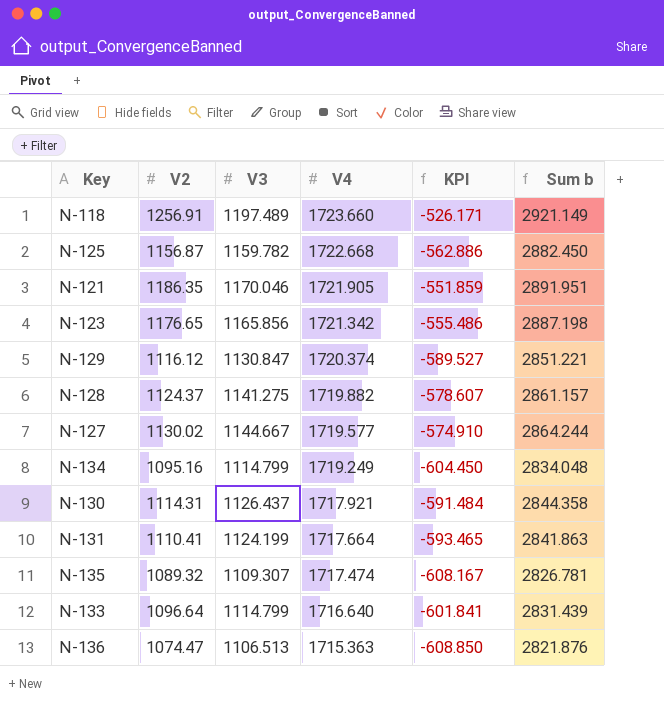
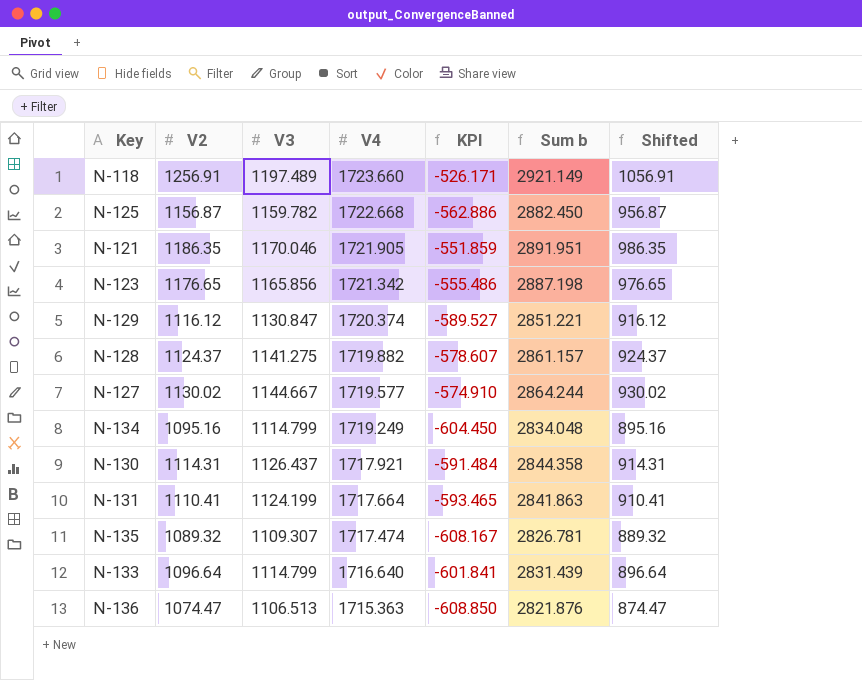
column Shifted | formula: none -> [V2] - 200

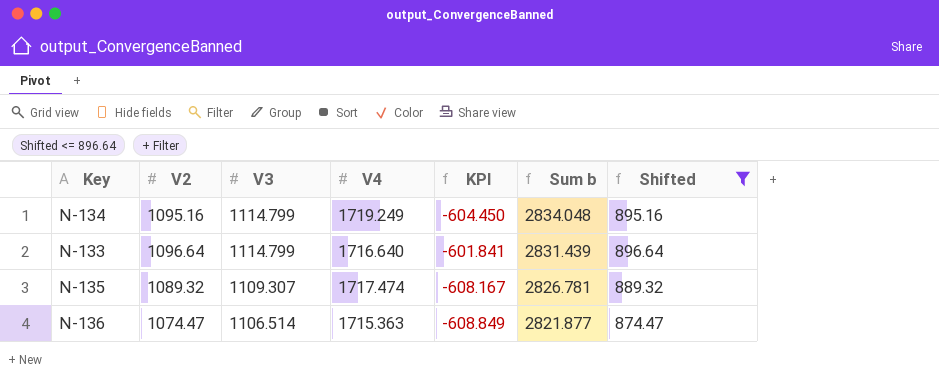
filter: none -> Shifted <= 896.64
row order: V4 descending -> V3 descending
N-136 | V3: 1106.513 -> 1106.514
N-136 | KPI: -608.850 -> -608.849
N-136 | Sum b: 2821.876 -> 2821.877

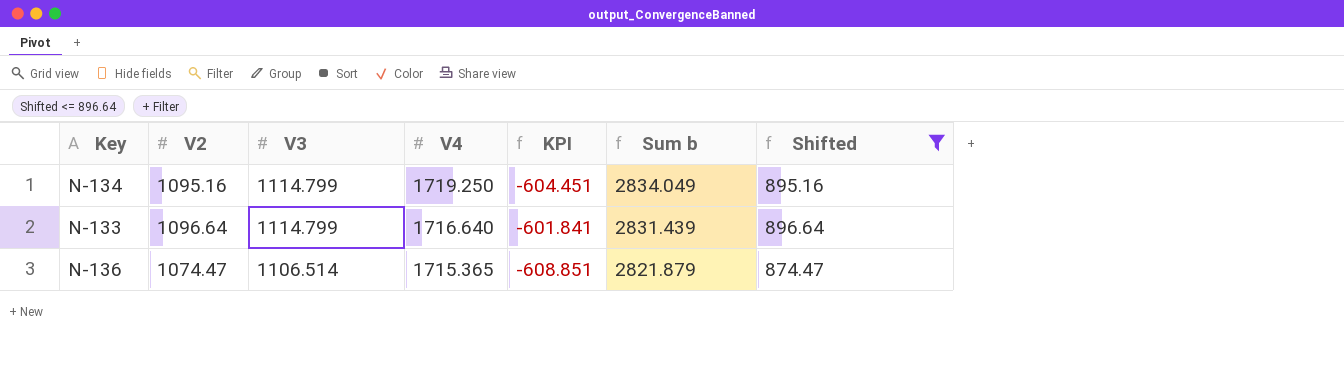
row N-135: 1089.32 | 1109.307 | 1717.474 | -608.167 | 2826.781 | 889.32 -> none
N-134 | V4: 1719.249 -> 1719.250
N-134 | KPI: -604.450 -> -604.451
N-134 | Sum b: 2834.048 -> 2834.049
N-136 | V4: 1715.363 -> 1715.365
N-136 | KPI: -608.849 -> -608.851
N-136 | Sum b: 2821.877 -> 2821.879

